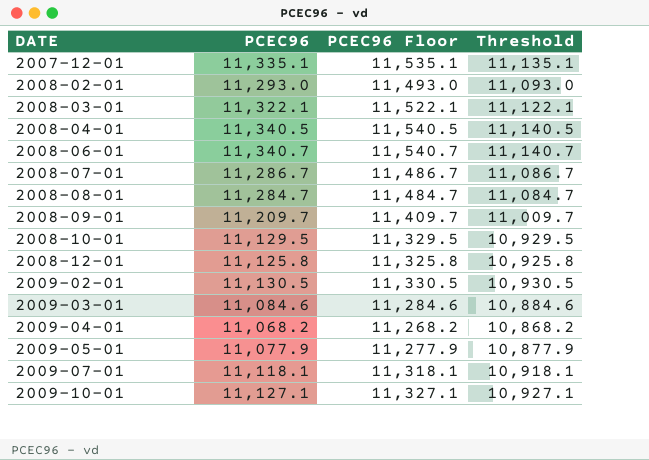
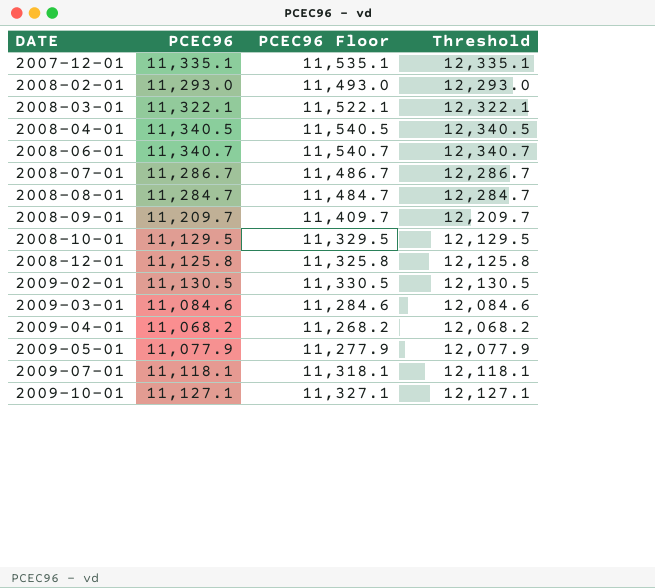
column Threshold | formula: [PCEC96] - 200 -> [PCEC96] + 1000

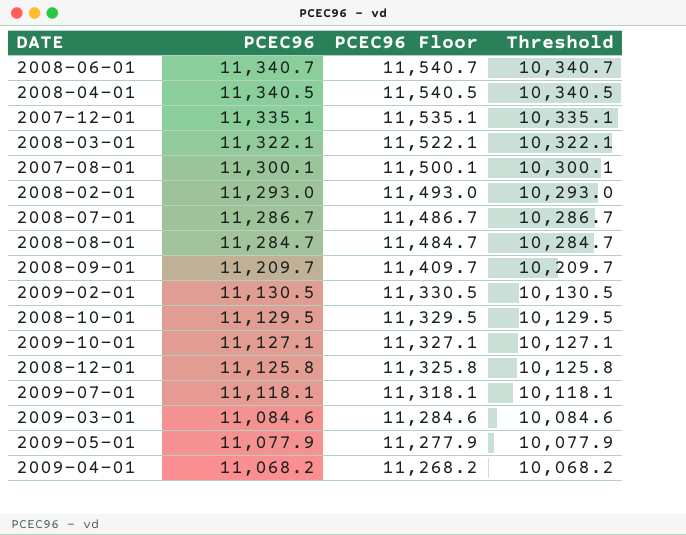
row order: DATE ascending -> PCEC96 descending
column Threshold | formula: [PCEC96] + 1000 -> [PCEC96] - 1000
row 2007-08-01: none -> 11,300.1 | 11,500.1 | 10,300.1

